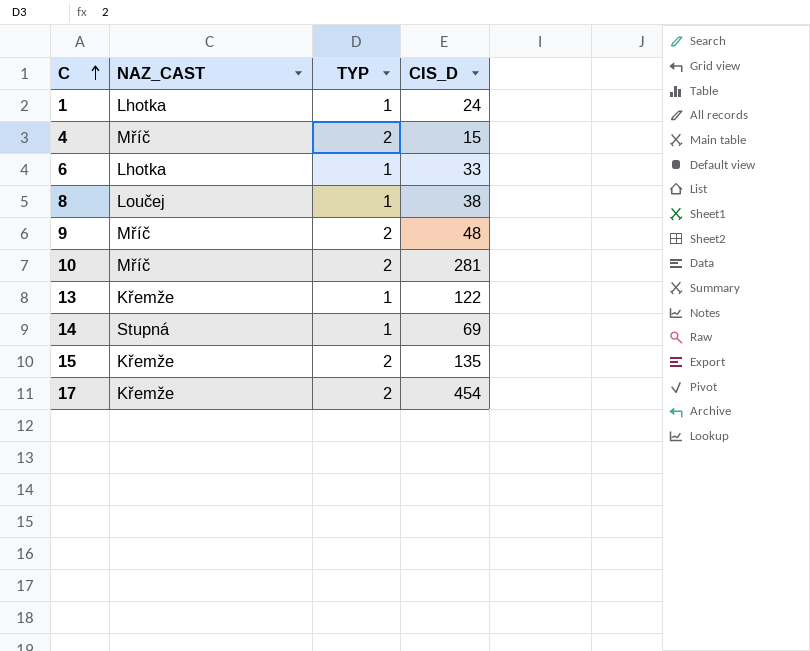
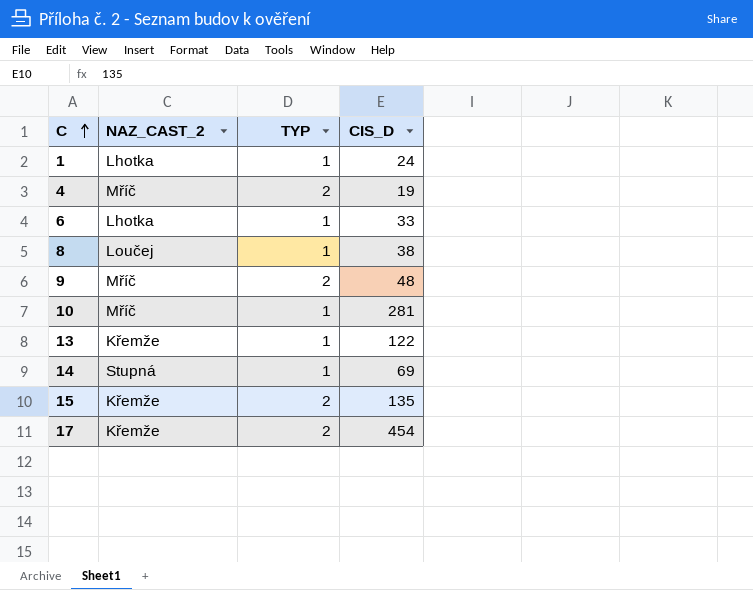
column name: NAZ_CAST -> NAZ_CAST_2
4 | CIS_D: 15 -> 19
10 | TYP: 2 -> 1

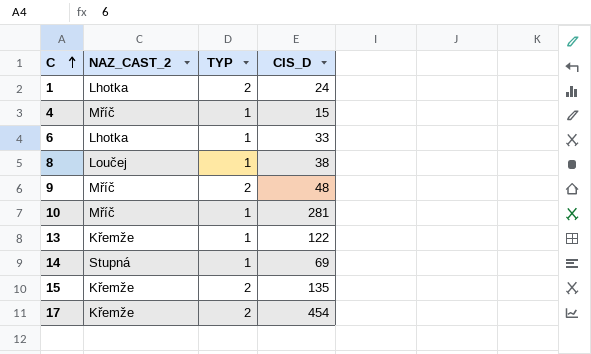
1 | TYP: 1 -> 2
4 | TYP: 2 -> 1
4 | CIS_D: 19 -> 15

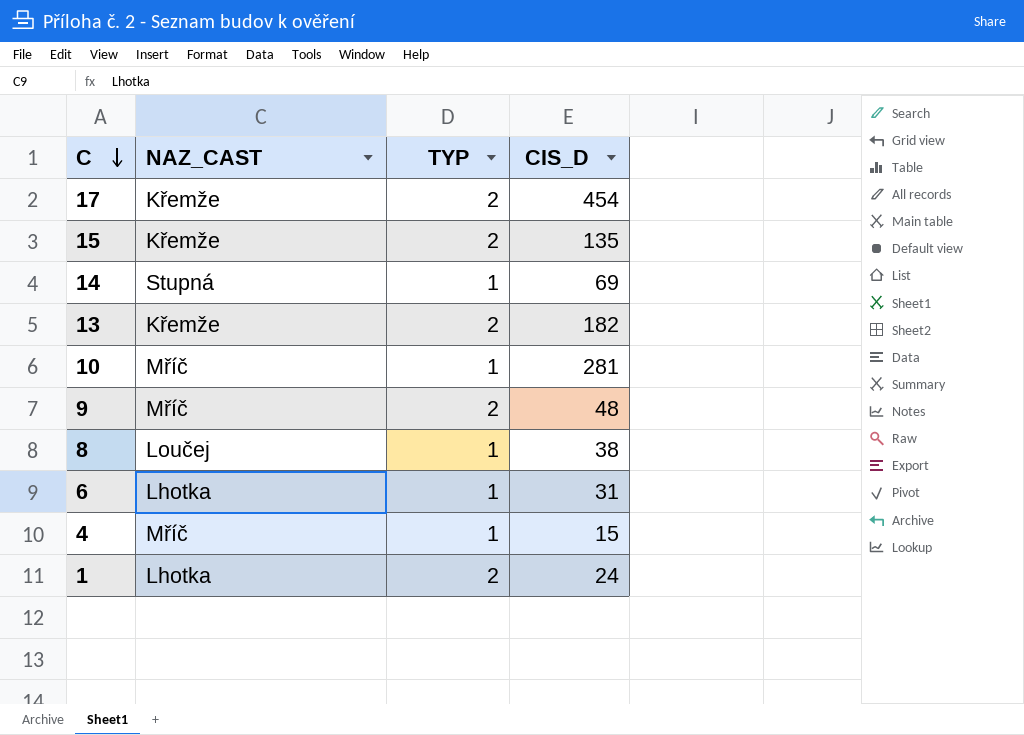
row order: C ascending -> C descending
column name: NAZ_CAST_2 -> NAZ_CAST
13 | TYP: 1 -> 2
13 | CIS_D: 122 -> 182
6 | CIS_D: 33 -> 31

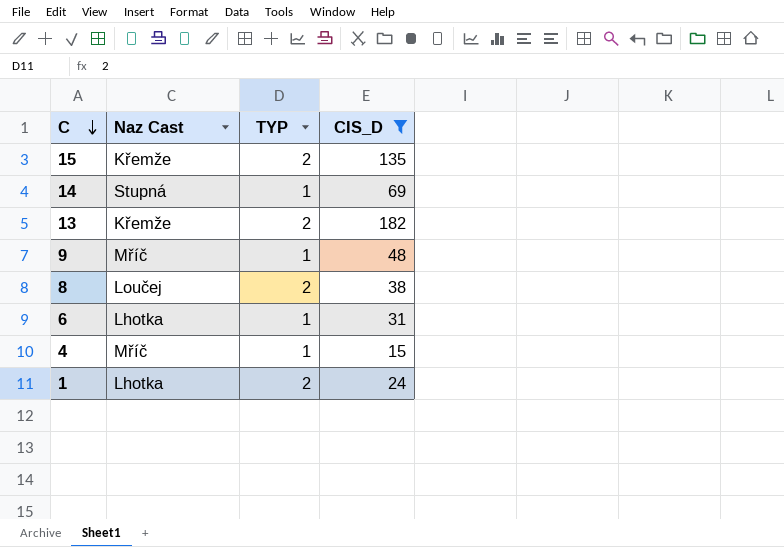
filter: none -> CIS_D <= 182
column name: NAZ_CAST -> Naz Cast
9 | TYP: 2 -> 1
8 | TYP: 1 -> 2

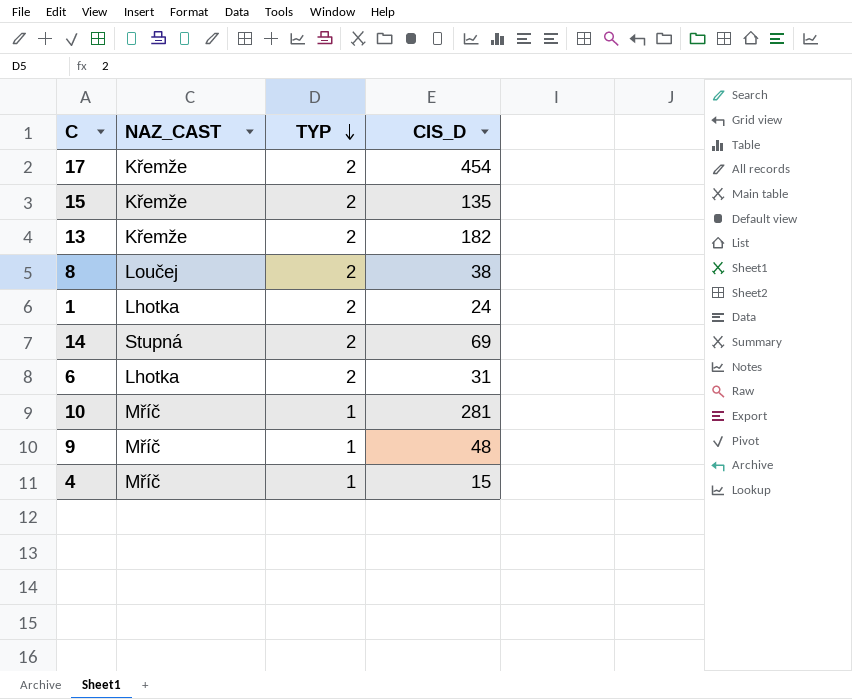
filter: CIS_D <= 182 -> none
row order: C descending -> TYP descending
column name: Naz Cast -> NAZ_CAST
14 | TYP: 1 -> 2
6 | TYP: 1 -> 2

